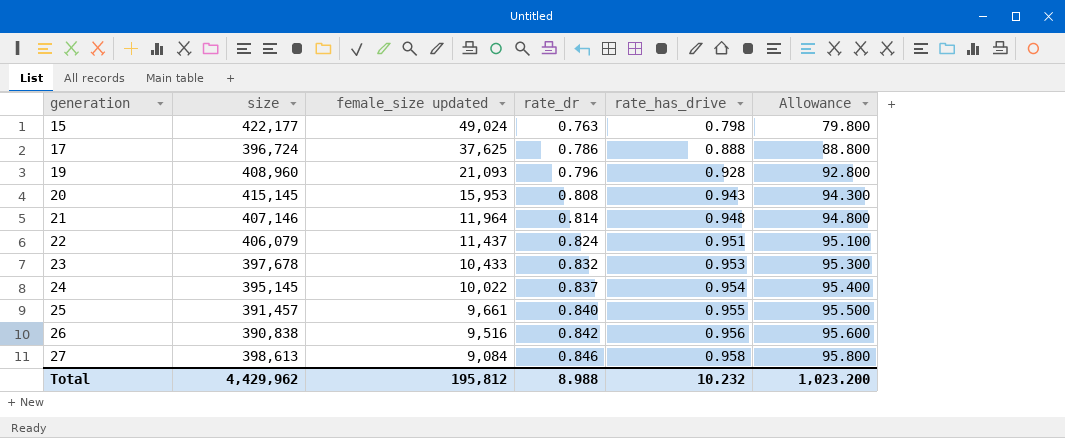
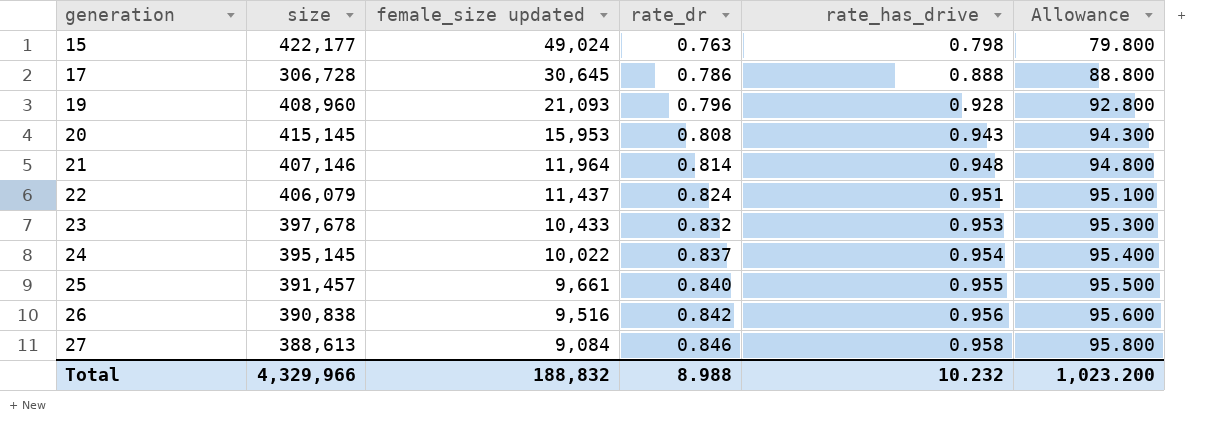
17 | size: 396,724 -> 306,728
17 | female_size updated: 37,625 -> 30,645
27 | size: 398,613 -> 388,613
Total | size: 4,429,962 -> 4,329,966
Total | female_size updated: 195,812 -> 188,832

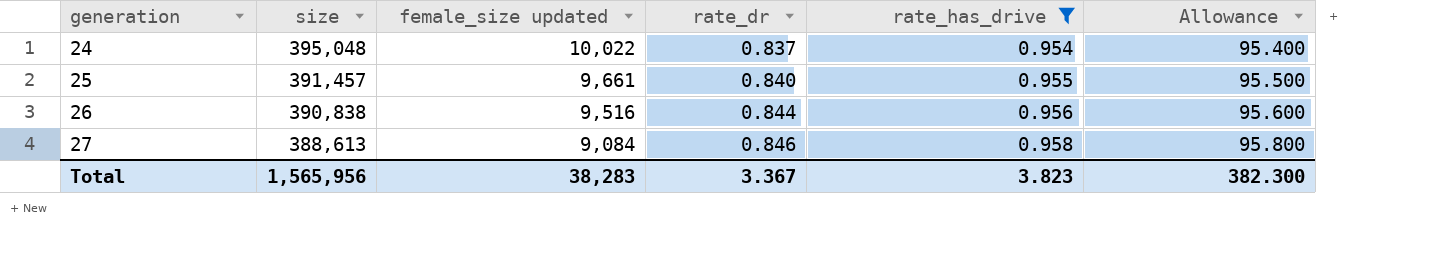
filter: none -> rate_has_drive >= 0.954
24 | size: 395,145 -> 395,048
26 | rate_dr: 0.842 -> 0.844
Total | size: 4,329,966 -> 1,565,956
Total | female_size updated: 188,832 -> 38,283
Total | rate_dr: 8.988 -> 3.367
Total | rate_has_drive: 10.232 -> 3.823
Total | Allowance: 1,023.200 -> 382.300

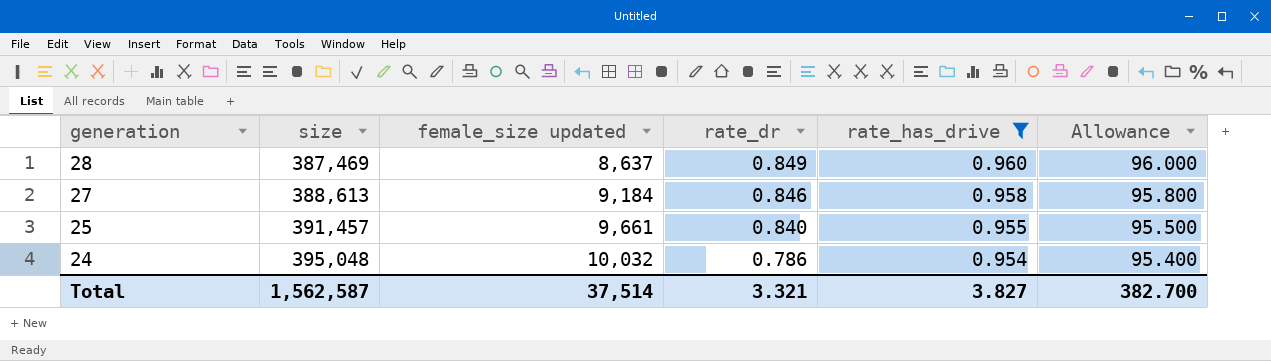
row order: generation ascending -> generation descending
row 26: 390,838 | 9,516 | 0.844 | 0.956 | 95.600 -> none
row 28: none -> 387,469 | 8,637 | 0.849 | 0.960 | 96.000
27 | female_size updated: 9,084 -> 9,184
24 | female_size updated: 10,022 -> 10,032
24 | rate_dr: 0.837 -> 0.786
Total | size: 1,565,956 -> 1,562,587
Total | female_size updated: 38,283 -> 37,514
Total | rate_dr: 3.367 -> 3.321
Total | rate_has_drive: 3.823 -> 3.827
Total | Allowance: 382.300 -> 382.700

